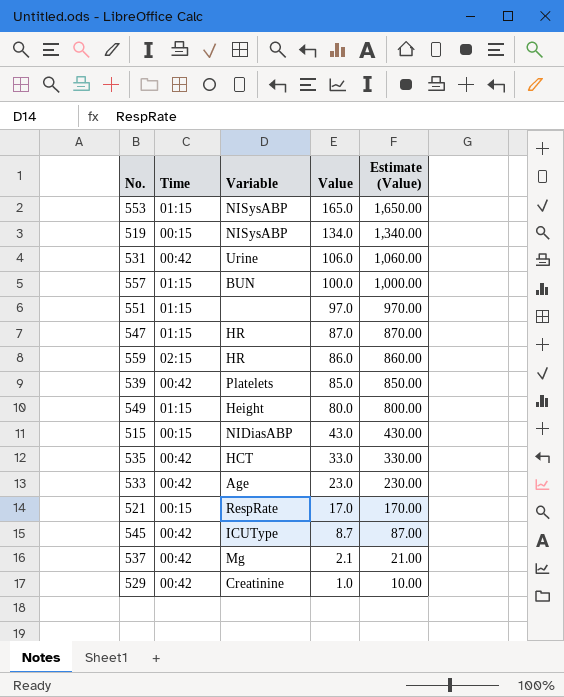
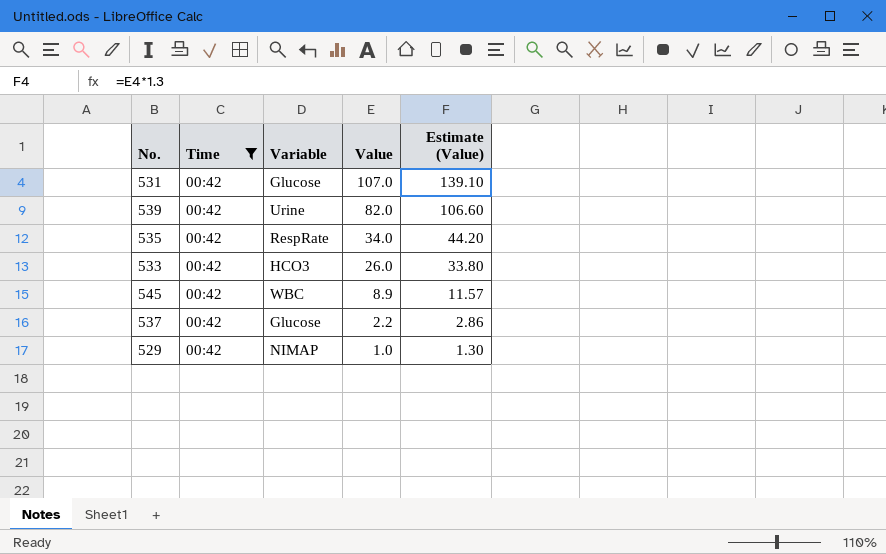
filter: none -> Time = 00:42
column Estimate (Value) | formula: [Value] * 10 -> [Value] * 1.3
531 | Variable: Urine -> Glucose
531 | Value: 106.0 -> 107.0
539 | Variable: Platelets -> Urine
539 | Value: 85.0 -> 82.0
535 | Variable: HCT -> RespRate
535 | Value: 33.0 -> 34.0
533 | Variable: Age -> HCO3
533 | Value: 23.0 -> 26.0
545 | Variable: ICUType -> WBC
545 | Value: 8.7 -> 8.9
537 | Variable: Mg -> Glucose
537 | Value: 2.1 -> 2.2
529 | Variable: Creatinine -> NIMAP

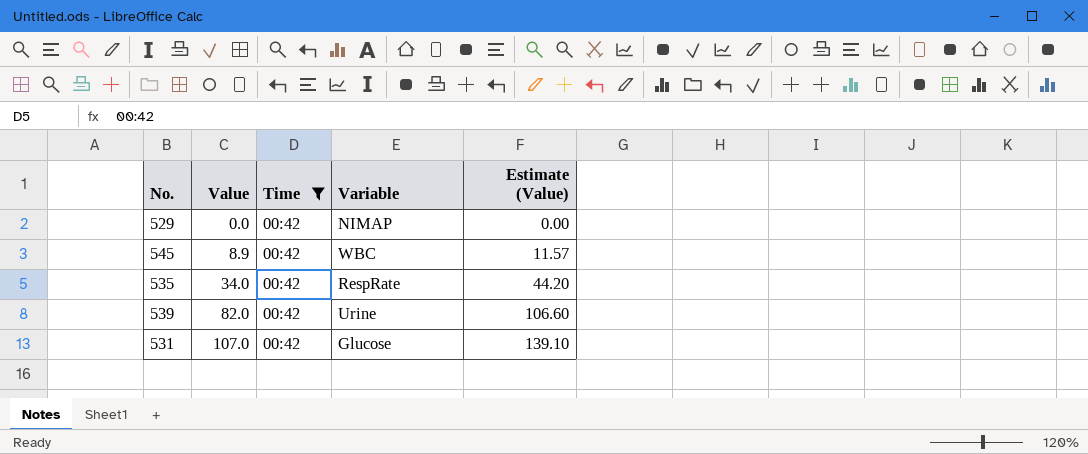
row order: Value descending -> Value ascending
column Value | position: 4 -> 2
row 533: 00:42 | HCO3 | 26.0 | 33.80 -> none
row 537: 00:42 | Glucose | 2.2 | 2.86 -> none
529 | Value: 1.0 -> 0.0
529 | Estimate (Value): 1.30 -> 0.00

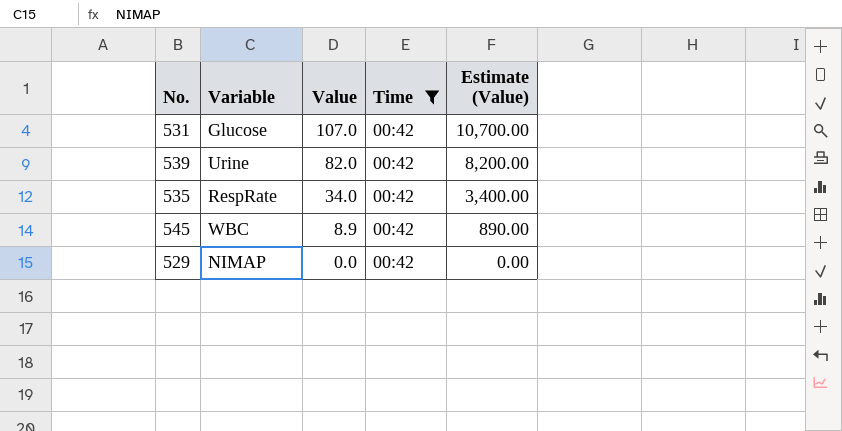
row order: Value ascending -> Value descending
column Variable | position: 4 -> 2
column Estimate (Value) | formula: [Value] * 1.3 -> [Value] * 100

